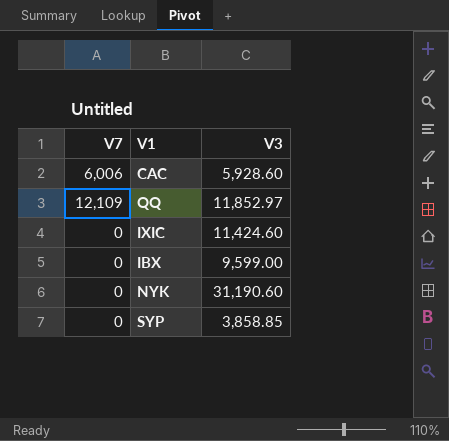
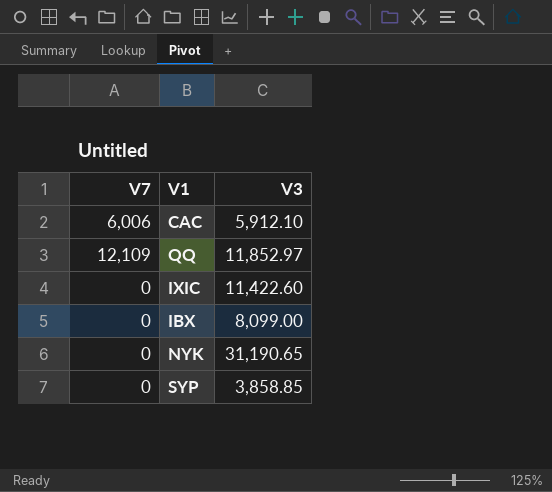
CAC | V3: 5,928.60 -> 5,912.10
IXIC | V3: 11,424.60 -> 11,422.60
IBX | V3: 9,599.00 -> 8,099.00
NYK | V3: 31,190.60 -> 31,190.65

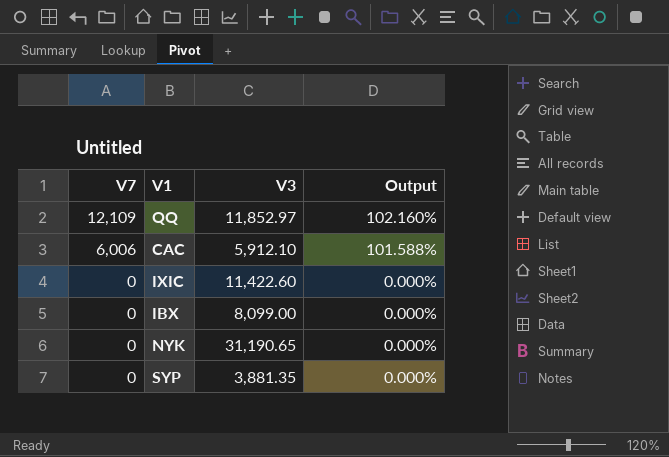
row order: none -> V7 descending
column Output | formula: none -> [V7] / [V3]
SYP | V3: 3,858.85 -> 3,881.35

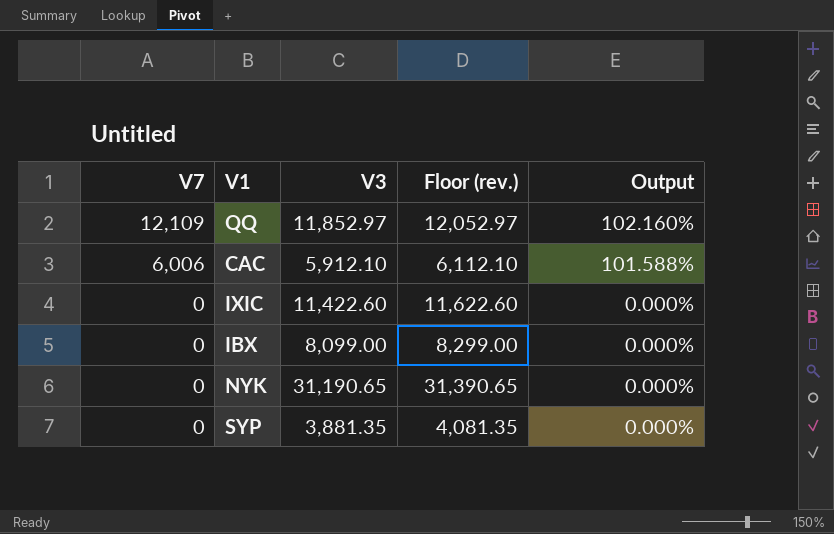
column Floor (rev.) | formula: none -> [V3] + 200

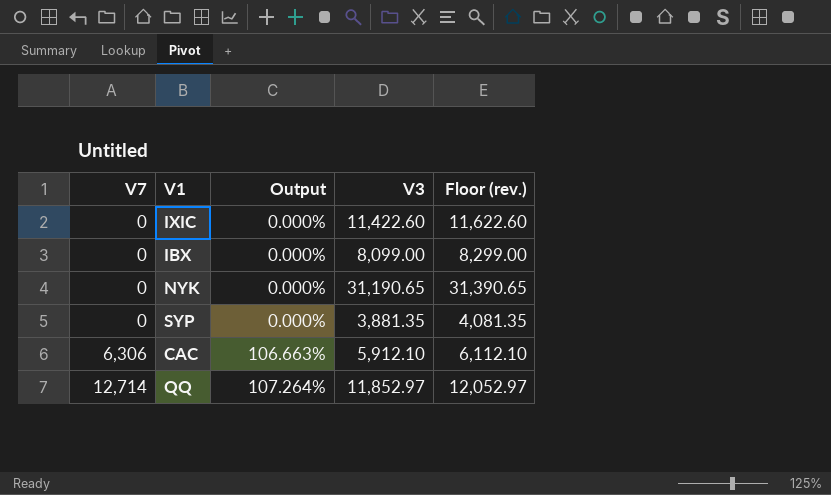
row order: V7 descending -> V7 ascending
column Output | position: 5 -> 3
CAC | V7: 6,006 -> 6,306
CAC | Output: 101.588% -> 106.663%
QQ | V7: 12,109 -> 12,714
QQ | Output: 102.160% -> 107.264%

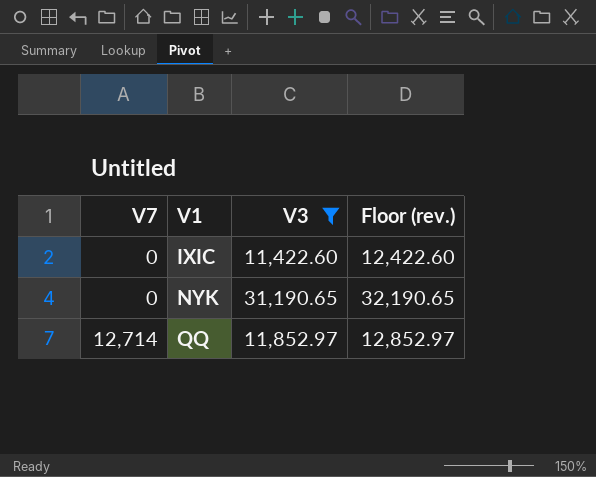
filter: none -> V3 >= 11,422.60
column Output | formula: [V7] / [V3] -> none
column Floor (rev.) | formula: [V3] + 200 -> [V3] + 1000

